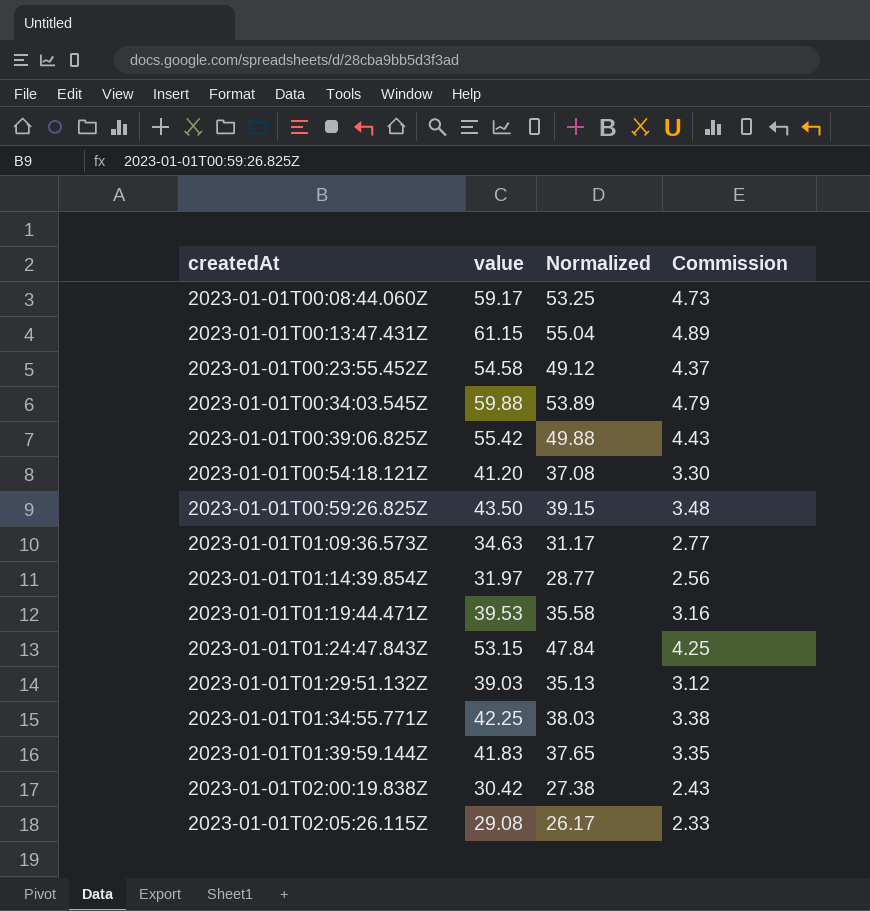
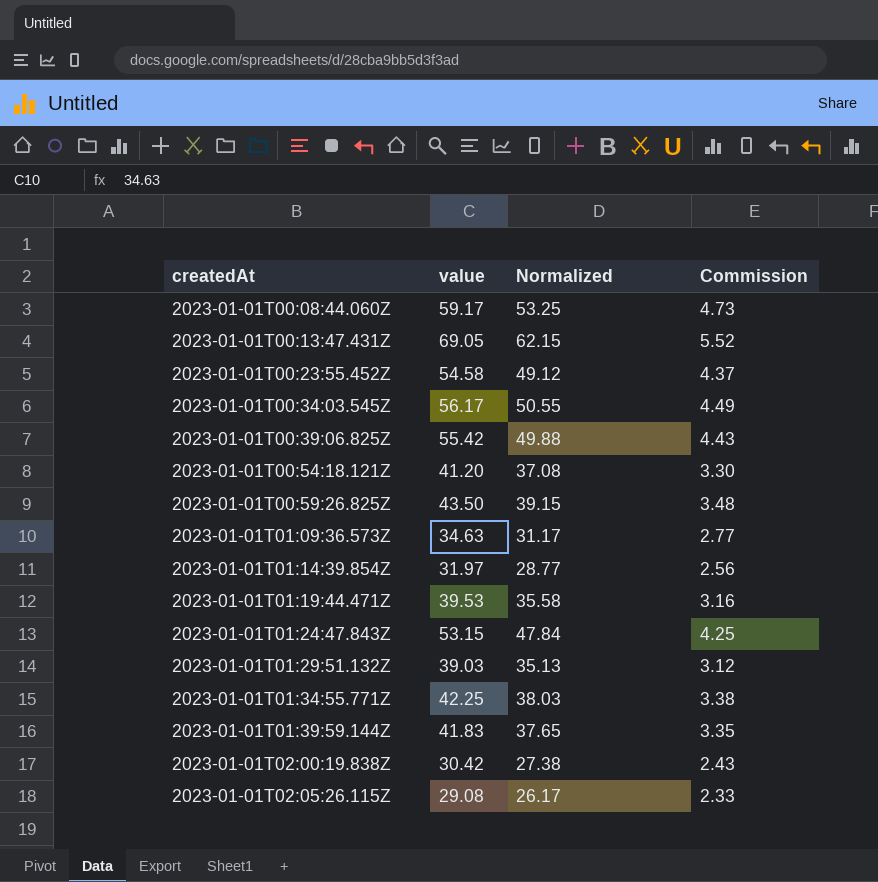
2023-01-01T00:13:47.431Z | value: 61.15 -> 69.05
2023-01-01T00:13:47.431Z | Normalized: 55.04 -> 62.15
2023-01-01T00:13:47.431Z | Commission: 4.89 -> 5.52
2023-01-01T00:34:03.545Z | value: 59.88 -> 56.17
2023-01-01T00:34:03.545Z | Normalized: 53.89 -> 50.55
2023-01-01T00:34:03.545Z | Commission: 4.79 -> 4.49

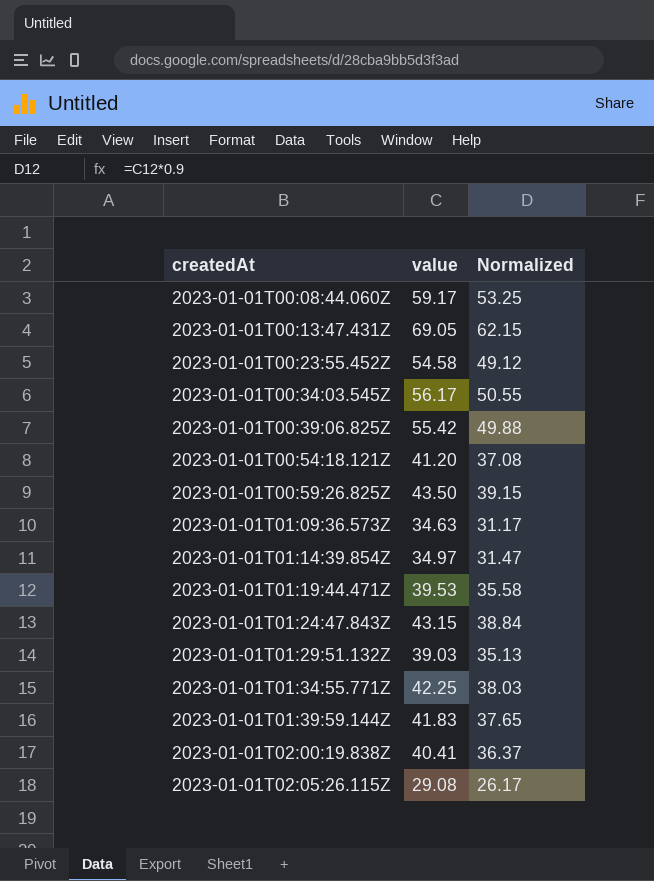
column Commission | formula: [value] * 0.08 -> none
2023-01-01T01:14:39.854Z | value: 31.97 -> 34.97
2023-01-01T01:14:39.854Z | Normalized: 28.77 -> 31.47
2023-01-01T01:24:47.843Z | value: 53.15 -> 43.15
2023-01-01T01:24:47.843Z | Normalized: 47.84 -> 38.84
2023-01-01T02:00:19.838Z | value: 30.42 -> 40.41
2023-01-01T02:00:19.838Z | Normalized: 27.38 -> 36.37

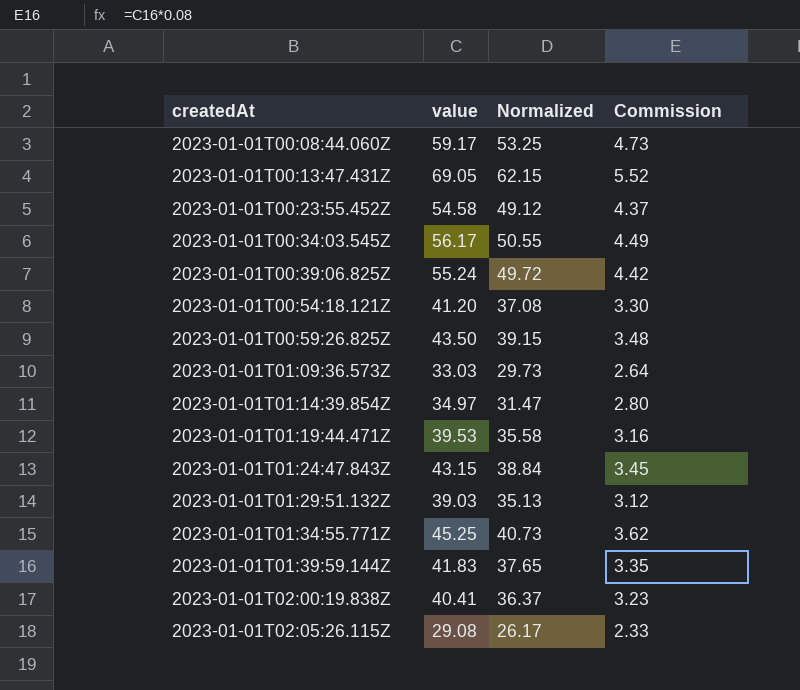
column Commission | formula: none -> [value] * 0.08
2023-01-01T00:39:06.825Z | value: 55.42 -> 55.24
2023-01-01T00:39:06.825Z | Normalized: 49.88 -> 49.72
2023-01-01T01:09:36.573Z | value: 34.63 -> 33.03
2023-01-01T01:09:36.573Z | Normalized: 31.17 -> 29.73
2023-01-01T01:34:55.771Z | value: 42.25 -> 45.25
2023-01-01T01:34:55.771Z | Normalized: 38.03 -> 40.73

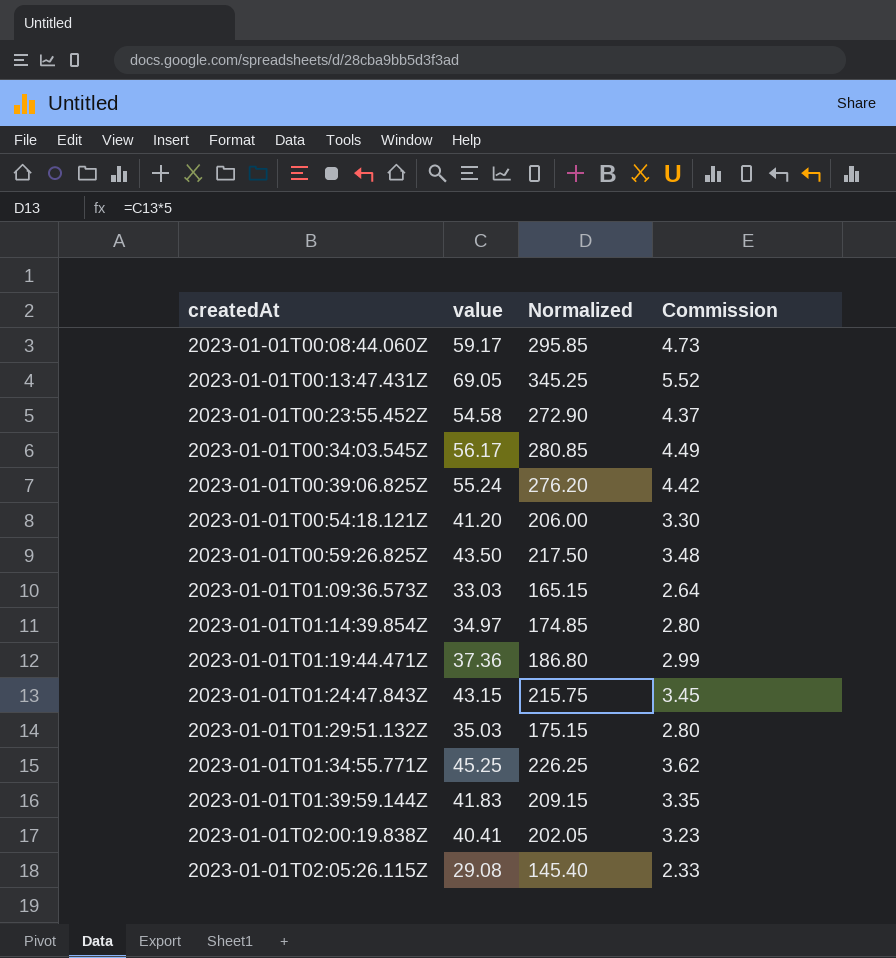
column Normalized | formula: [value] * 0.9 -> [value] * 5
2023-01-01T01:19:44.471Z | value: 39.53 -> 37.36
2023-01-01T01:19:44.471Z | Commission: 3.16 -> 2.99
2023-01-01T01:29:51.132Z | value: 39.03 -> 35.03
2023-01-01T01:29:51.132Z | Commission: 3.12 -> 2.80

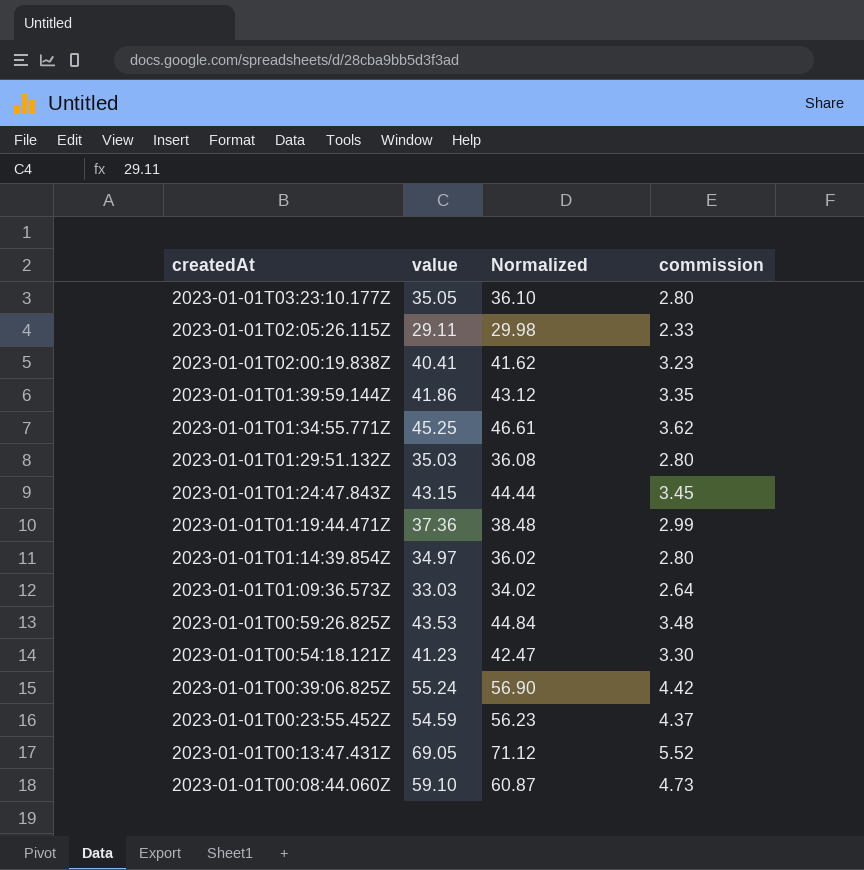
row order: createdAt ascending -> createdAt descending
column Normalized | formula: [value] * 5 -> [value] * 1.03
column name: Commission -> commission
row 2023-01-01T00:34:03.545Z: 56.17 | 280.85 | 4.49 -> none
row 2023-01-01T03:23:10.177Z: none -> 35.05 | 36.10 | 2.80
2023-01-01T02:05:26.115Z | value: 29.08 -> 29.11
2023-01-01T01:39:59.144Z | value: 41.83 -> 41.86
2023-01-01T00:59:26.825Z | value: 43.50 -> 43.53
2023-01-01T00:54:18.121Z | value: 41.20 -> 41.23
2023-01-01T00:23:55.452Z | value: 54.58 -> 54.59
2023-01-01T00:08:44.060Z | value: 59.17 -> 59.10

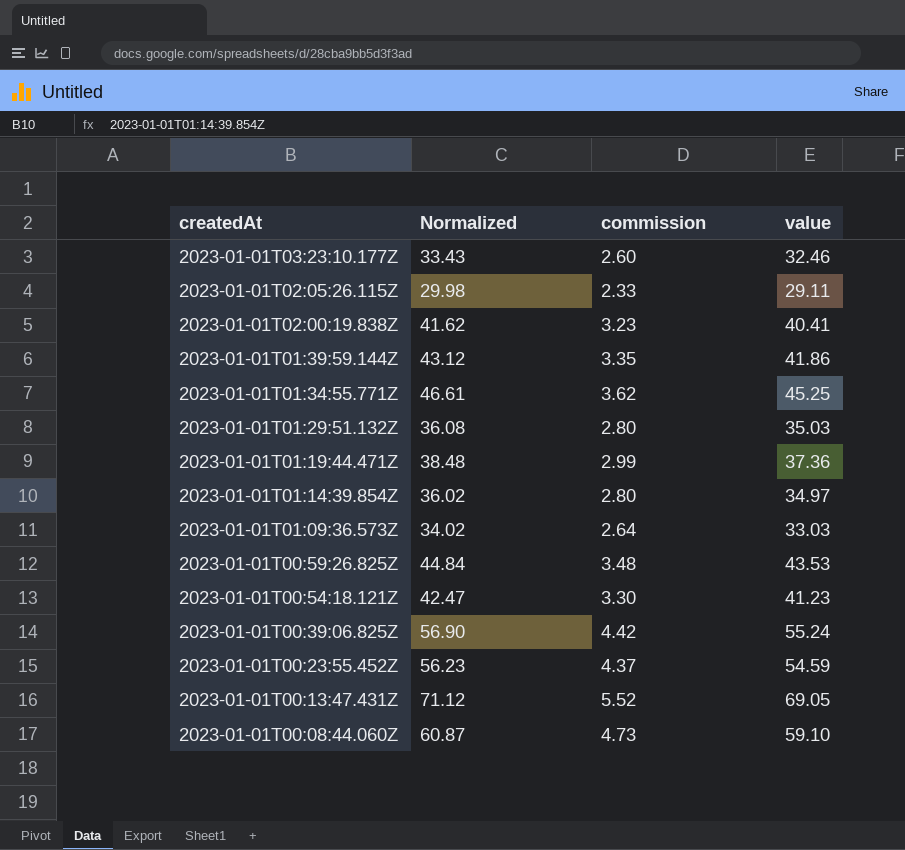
column value | position: 2 -> 4
row 2023-01-01T01:24:47.843Z: 43.15 | 44.44 | 3.45 -> none
2023-01-01T03:23:10.177Z | Normalized: 36.10 -> 33.43
2023-01-01T03:23:10.177Z | commission: 2.80 -> 2.60
2023-01-01T03:23:10.177Z | value: 35.05 -> 32.46

